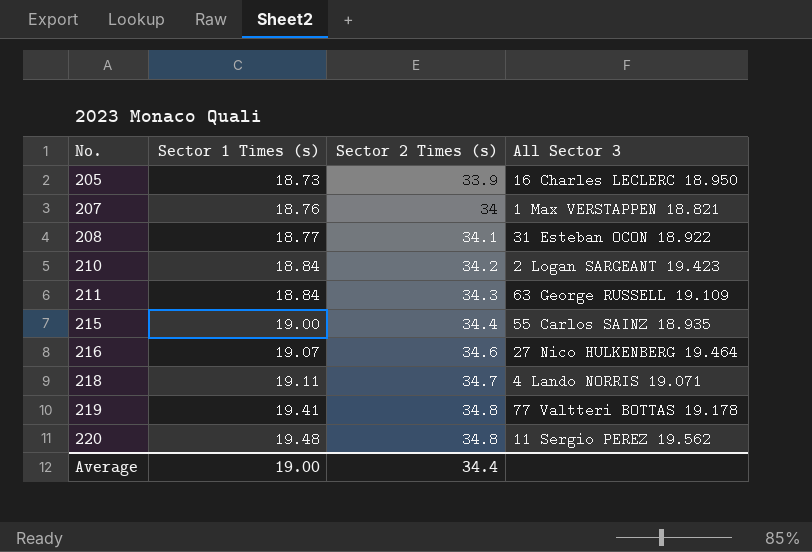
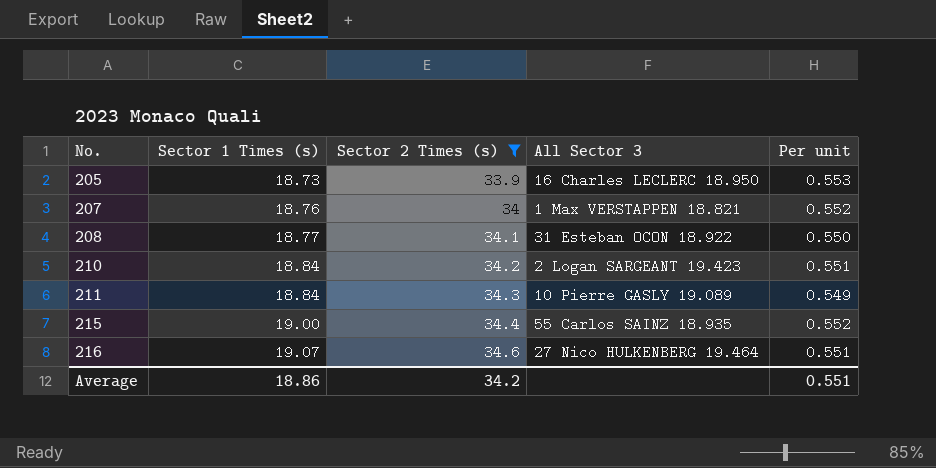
filter: none -> Sector 2 Times (s) <= 34.6
column Per unit | formula: none -> [Sector 1 Times (s)] / [Sector 2 Times (s)]
211 | All Sector 3: 63 George RUSSELL 19.109 -> 10 Pierre GASLY 19.089
Average | Sector 1 Times (s): 19.00 -> 18.86
Average | Sector 2 Times (s): 34.4 -> 34.2

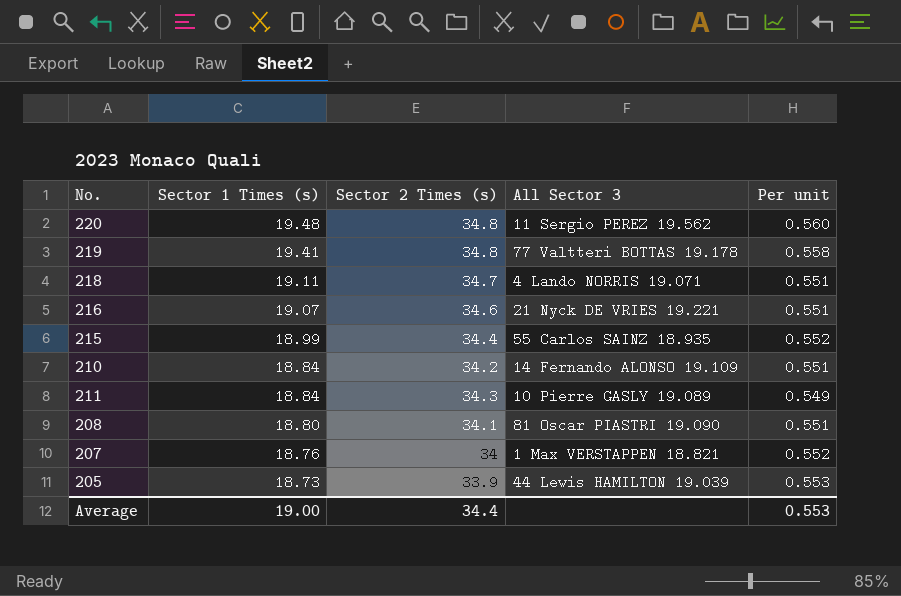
filter: Sector 2 Times (s) <= 34.6 -> none
row order: No. ascending -> Sector 1 Times (s) descending
216 | All Sector 3: 27 Nico HULKENBERG 19.464 -> 21 Nyck DE VRIES 19.221
215 | Sector 1 Times (s): 19.00 -> 18.99
210 | All Sector 3: 2 Logan SARGEANT 19.423 -> 14 Fernando ALONSO 19.109
208 | Sector 1 Times (s): 18.77 -> 18.80
208 | All Sector 3: 31 Esteban OCON 18.922 -> 81 Oscar PIASTRI 19.090
208 | Per unit: 0.550 -> 0.551
205 | All Sector 3: 16 Charles LECLERC 18.950 -> 44 Lewis HAMILTON 19.039
Average | Sector 1 Times (s): 18.86 -> 19.00
Average | Sector 2 Times (s): 34.2 -> 34.4
Average | Per unit: 0.551 -> 0.553

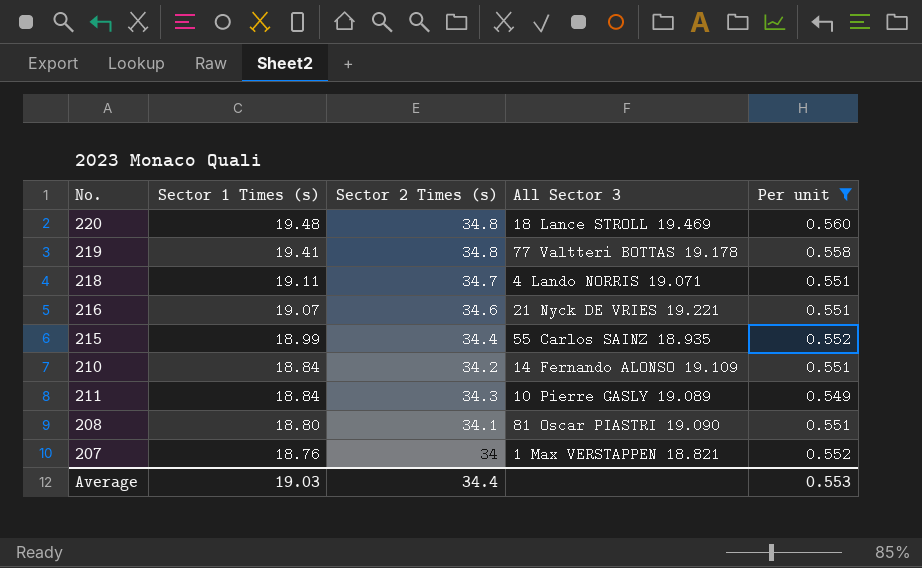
filter: none -> Per unit != 0.553
220 | All Sector 3: 11 Sergio PEREZ 19.562 -> 18 Lance STROLL 19.469
Average | Sector 1 Times (s): 19.00 -> 19.03

